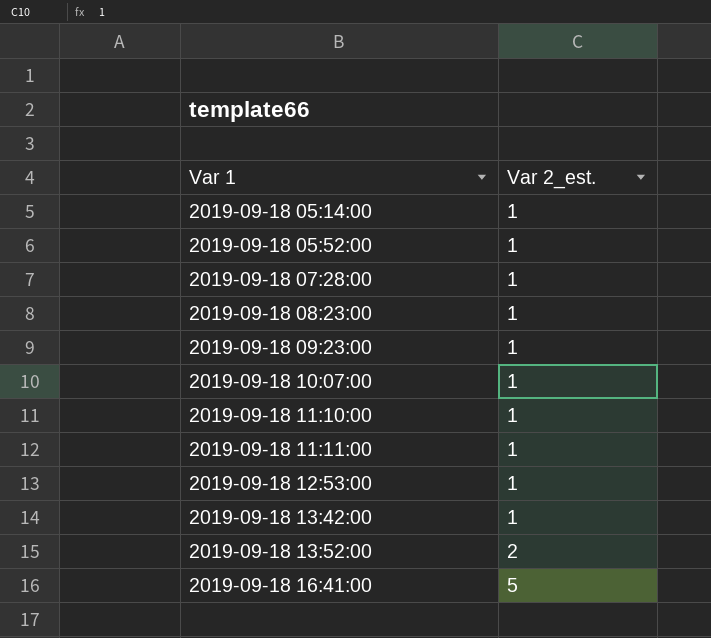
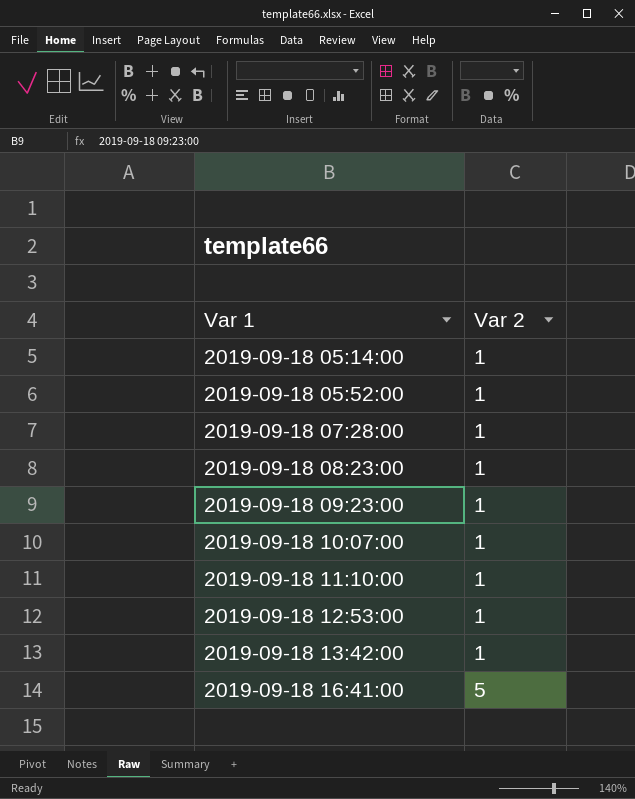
column name: Var 2_est. -> Var 2
row 2019-09-18 11:11:00: 1 -> none
row 2019-09-18 13:52:00: 2 -> none

